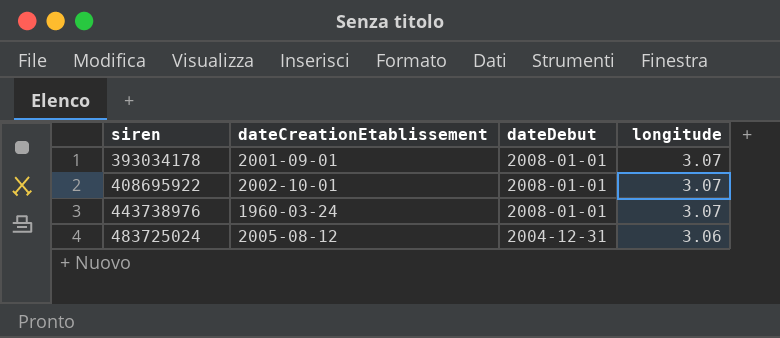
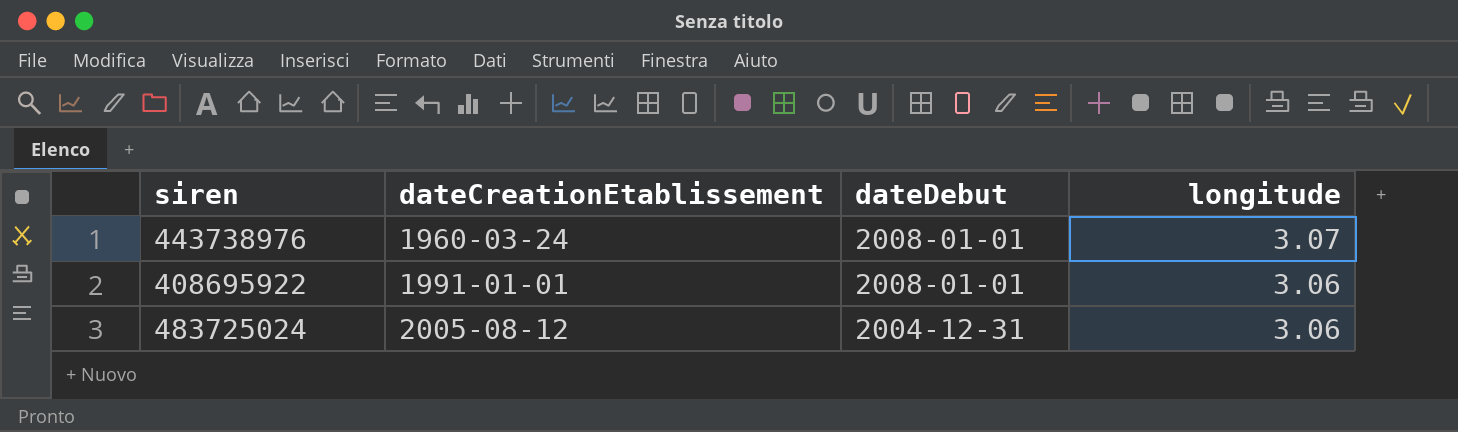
row order: siren ascending -> dateCreationEtablissement ascending
row 393034178: 2001-09-01 | 2008-01-01 | 3.07 -> none
408695922 | dateCreationEtablissement: 2002-10-01 -> 1991-01-01
408695922 | longitude: 3.07 -> 3.06

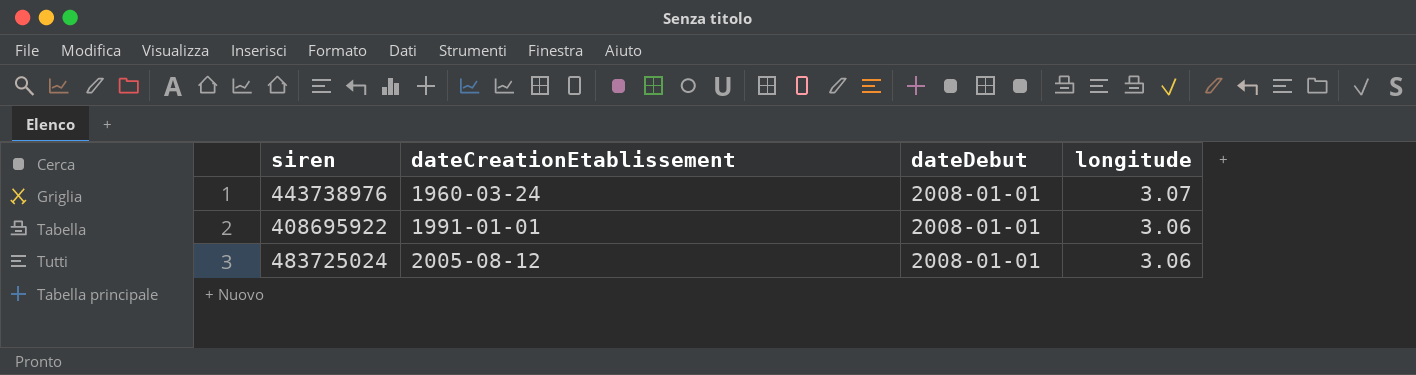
483725024 | dateDebut: 2004-12-31 -> 2008-01-01

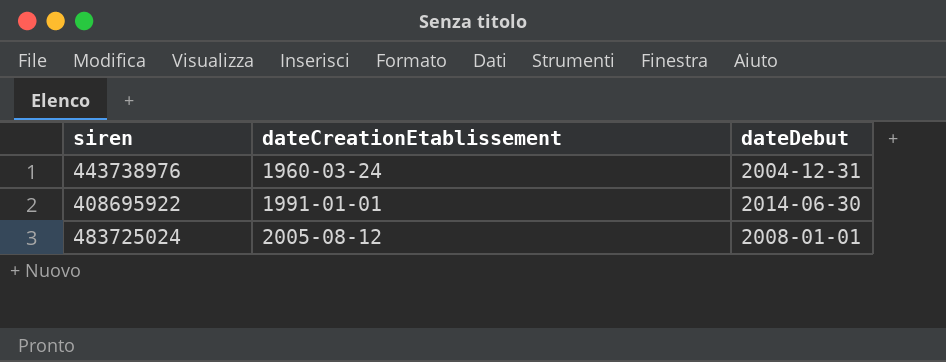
column longitude | position: 4 -> none
443738976 | dateDebut: 2008-01-01 -> 2004-12-31
408695922 | dateDebut: 2008-01-01 -> 2014-06-30

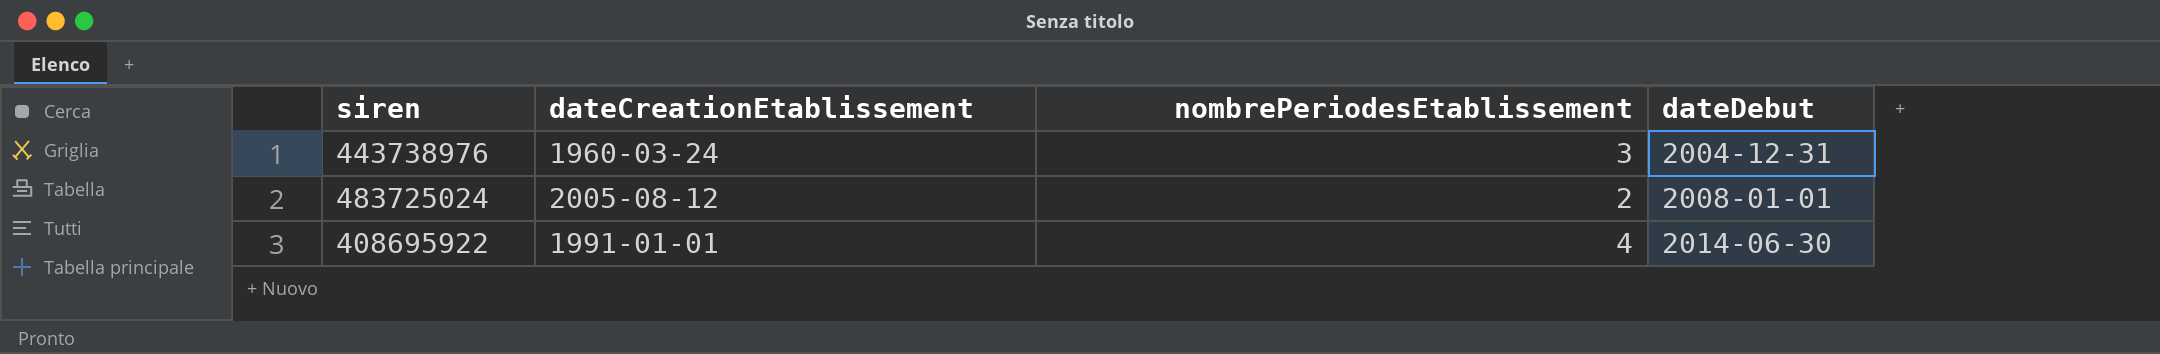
row order: dateCreationEtablissement ascending -> dateDebut ascending
column nombrePeriodesEtablissement | position: none -> 3

